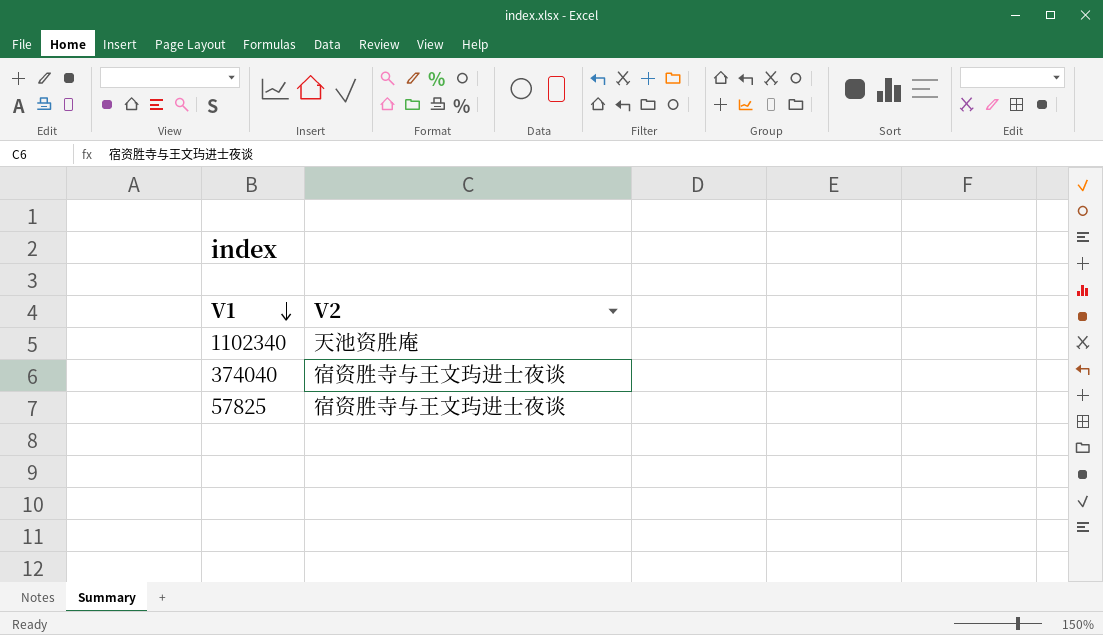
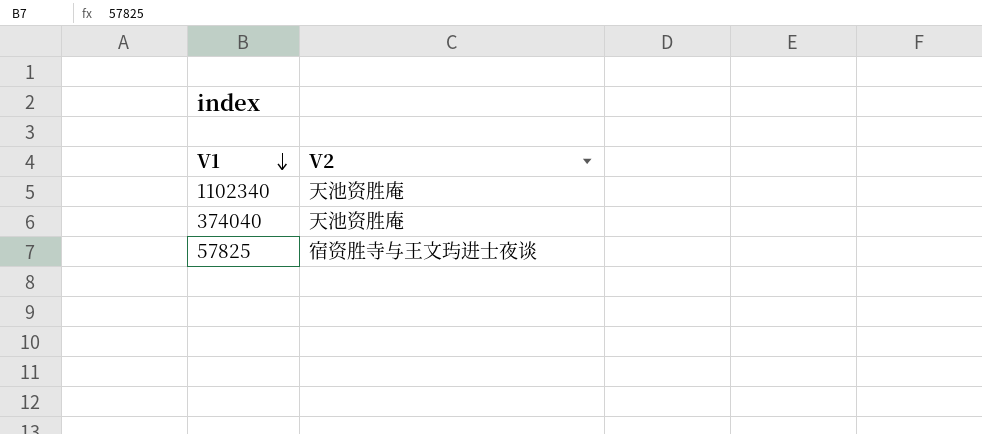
374040 | V2: 宿资胜寺与王文玙进士夜谈 -> 天池资胜庵

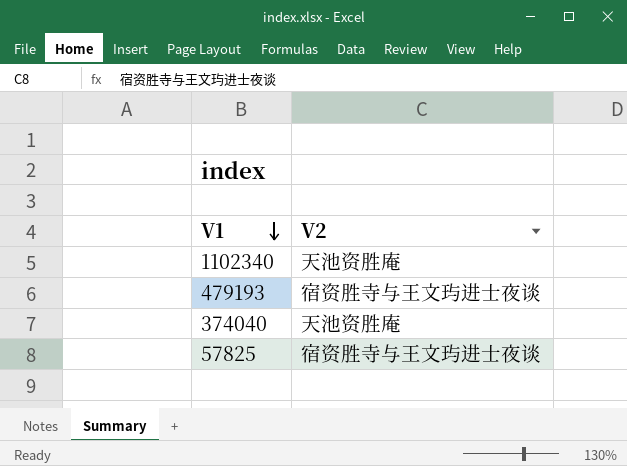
row 479193: none -> 宿资胜寺与王文玙进士夜谈

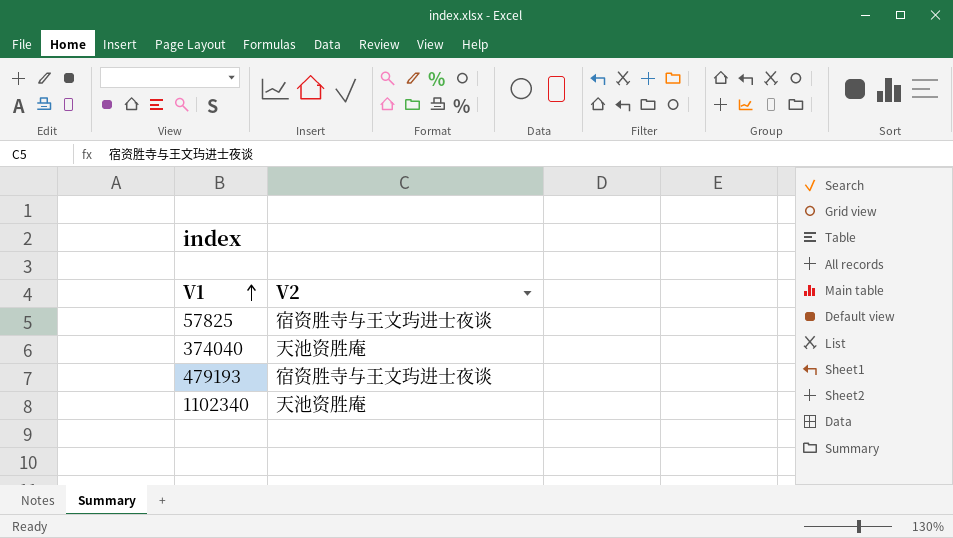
row order: V1 descending -> V1 ascending

